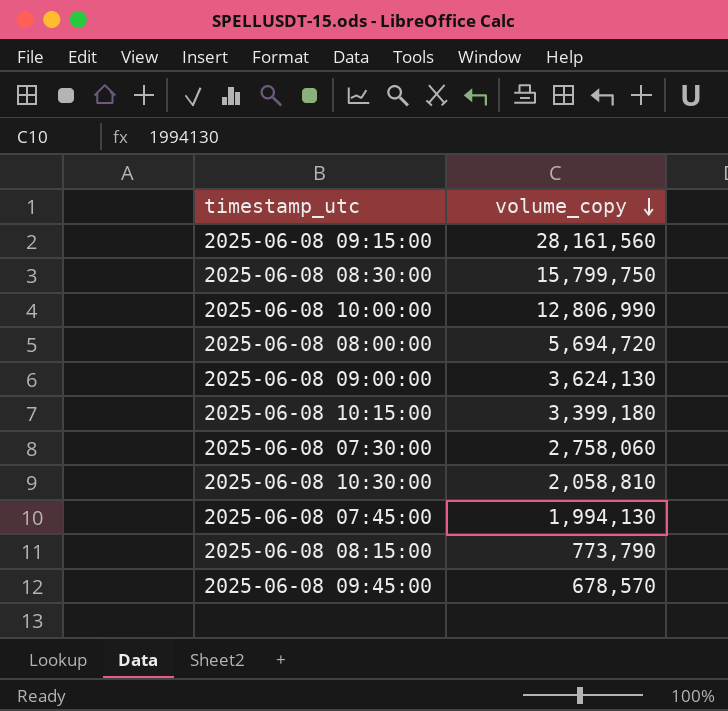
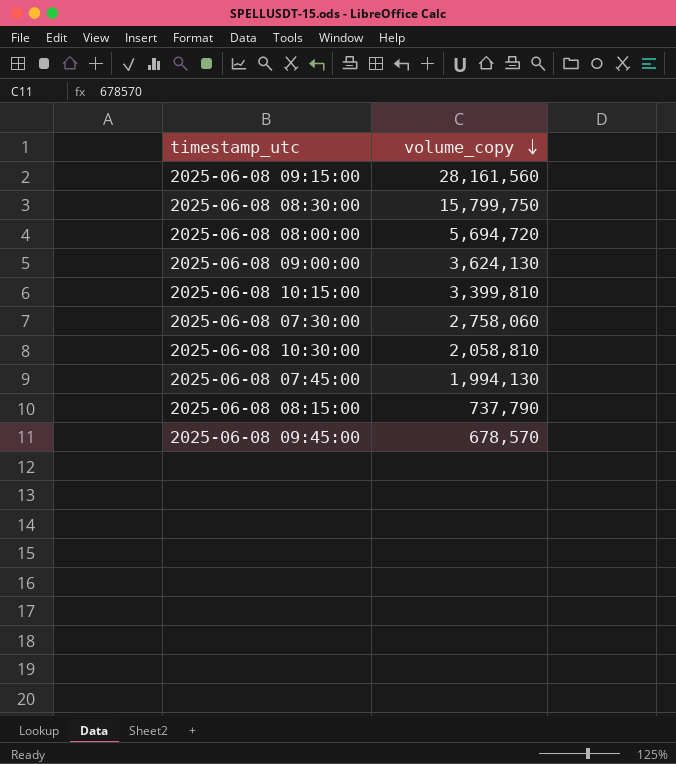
row 2025-06-08 10:00:00: 12,806,990 -> none
2025-06-08 10:15:00 | volume_copy: 3,399,180 -> 3,399,810
2025-06-08 08:15:00 | volume_copy: 773,790 -> 737,790

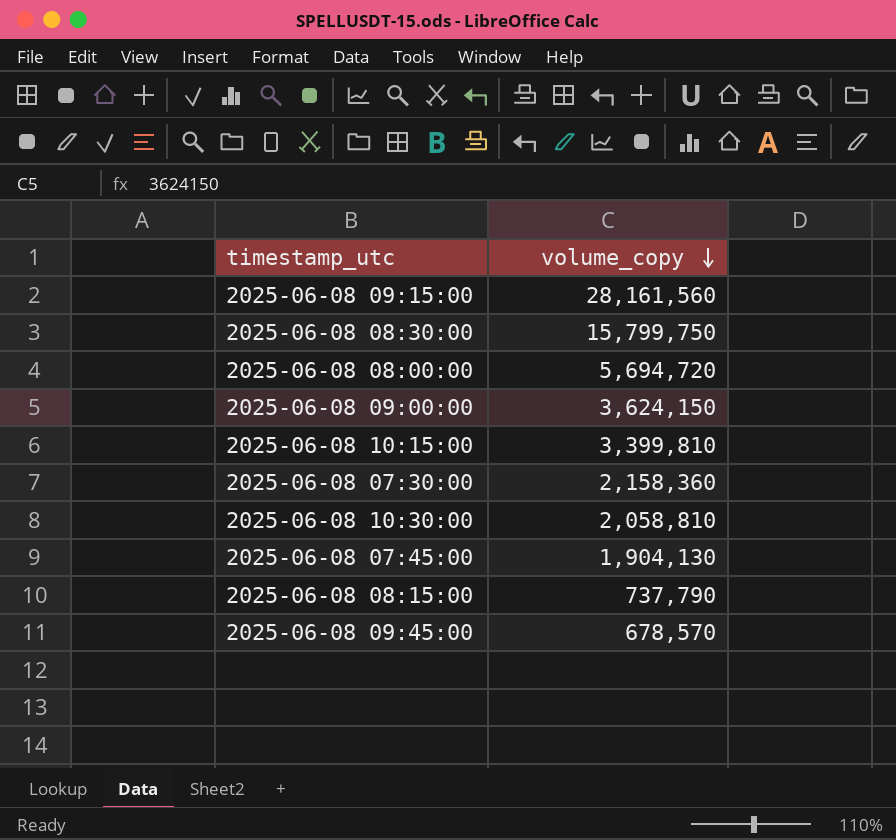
2025-06-08 09:00:00 | volume_copy: 3,624,130 -> 3,624,150
2025-06-08 07:30:00 | volume_copy: 2,758,060 -> 2,158,360
2025-06-08 07:45:00 | volume_copy: 1,994,130 -> 1,904,130

